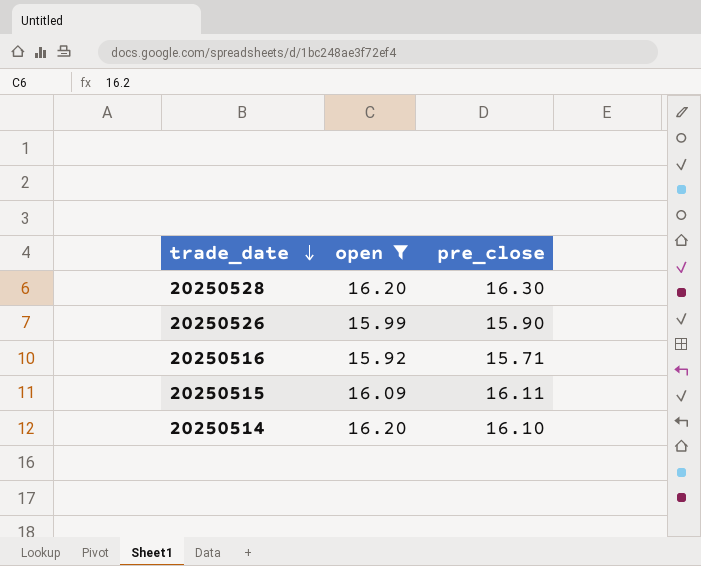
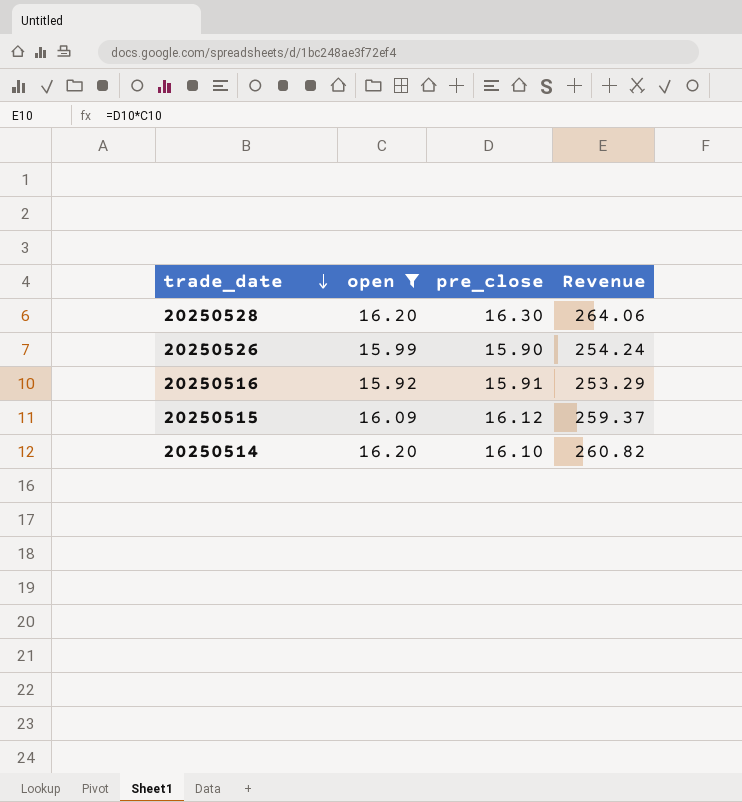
column Revenue | formula: none -> [open] * [pre_close]
20250516 | pre_close: 15.71 -> 15.91
20250515 | pre_close: 16.11 -> 16.12

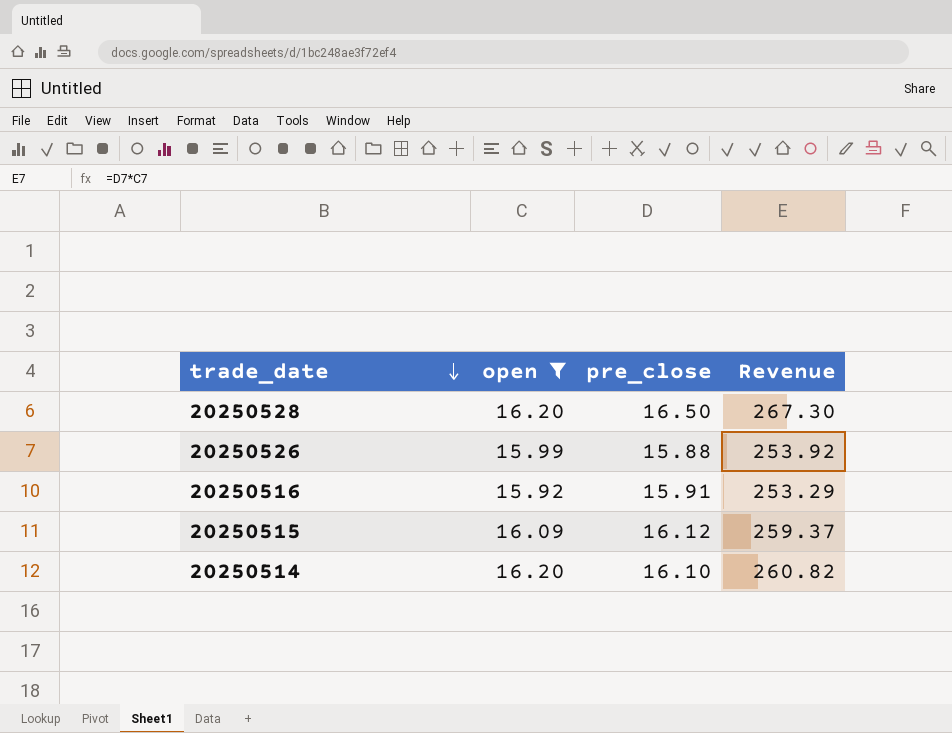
20250528 | pre_close: 16.30 -> 16.50
20250528 | Revenue: 264.06 -> 267.30
20250526 | pre_close: 15.90 -> 15.88
20250526 | Revenue: 254.24 -> 253.92

